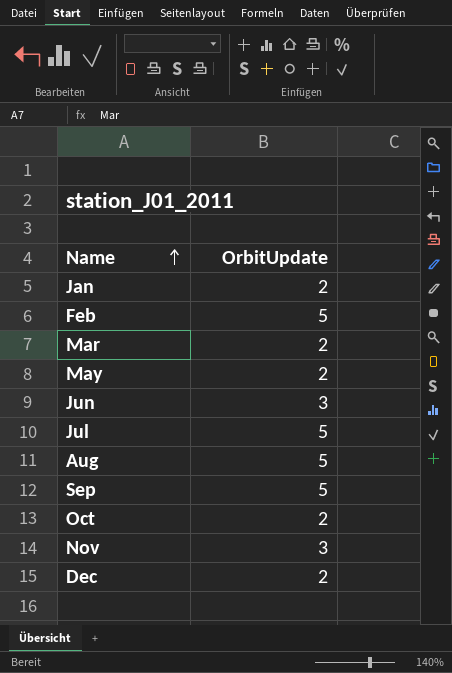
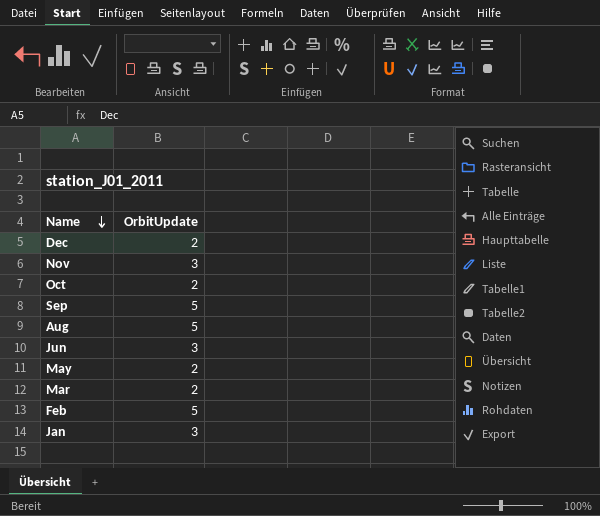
row order: Name ascending -> Name descending
row Jul: 5 -> none
Jan | OrbitUpdate: 2 -> 3

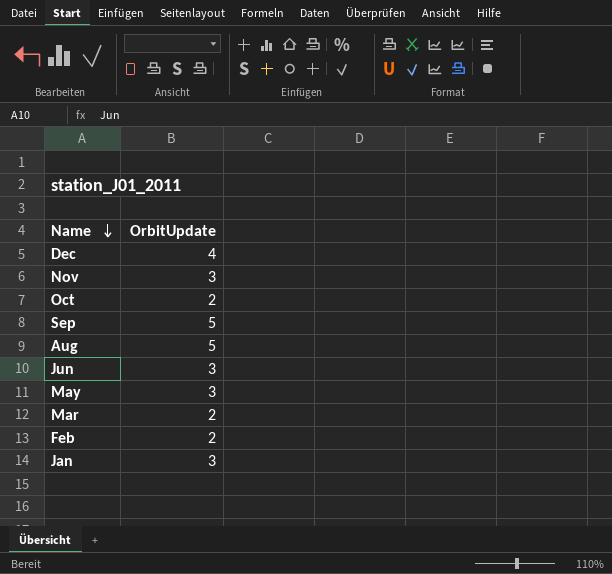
Dec | OrbitUpdate: 2 -> 4
May | OrbitUpdate: 2 -> 3
Feb | OrbitUpdate: 5 -> 2

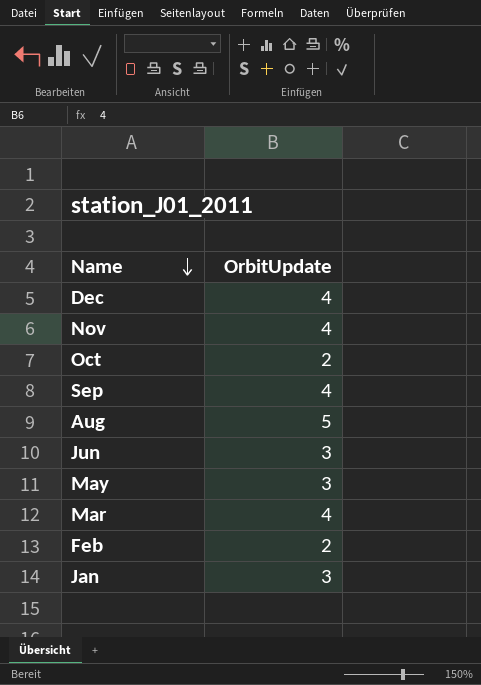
Nov | OrbitUpdate: 3 -> 4
Sep | OrbitUpdate: 5 -> 4
Mar | OrbitUpdate: 2 -> 4

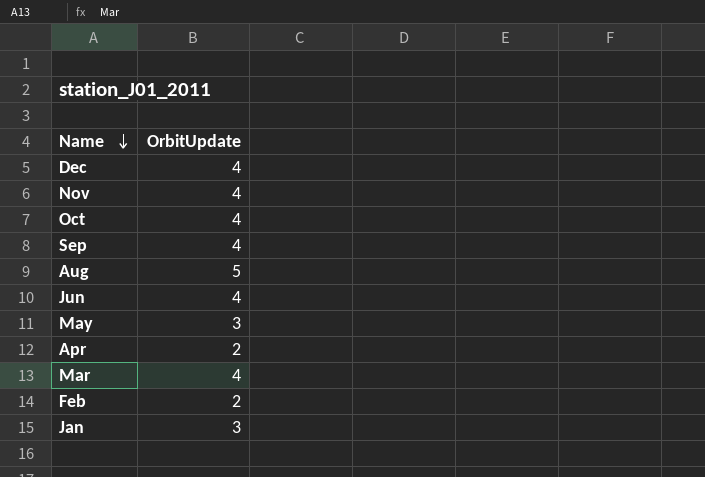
Oct | OrbitUpdate: 2 -> 4
Jun | OrbitUpdate: 3 -> 4
row Apr: none -> 2

